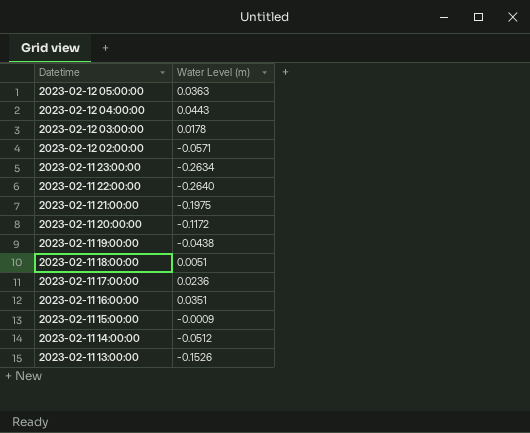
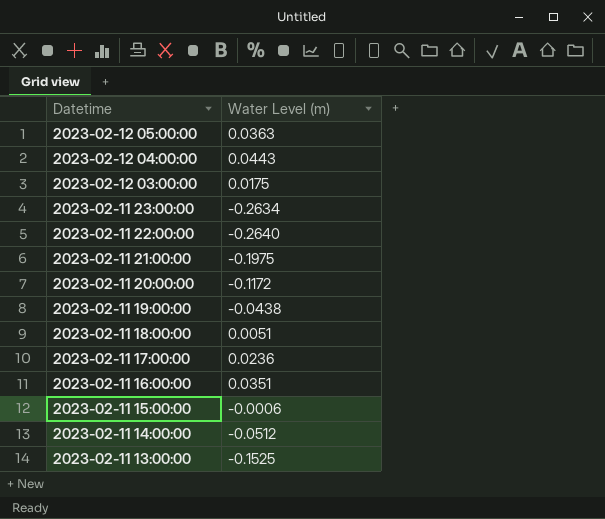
row 2023-02-12 02:00:00: -0.0571 -> none
2023-02-12 03:00:00 | Water Level (m): 0.0178 -> 0.0175
2023-02-11 15:00:00 | Water Level (m): -0.0009 -> -0.0006
2023-02-11 13:00:00 | Water Level (m): -0.1526 -> -0.1525

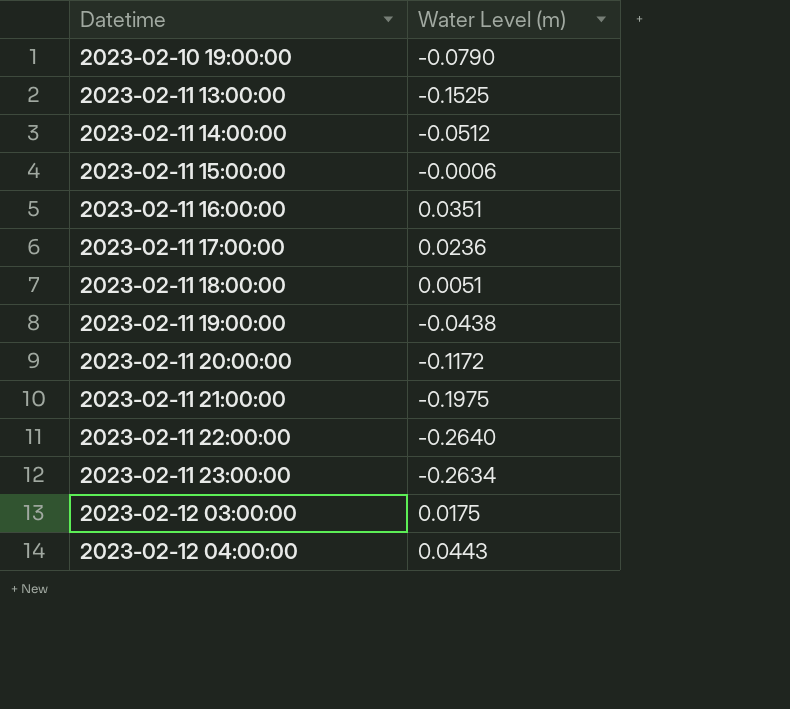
row order: Datetime descending -> Datetime ascending
row 2023-02-12 05:00:00: 0.0363 -> none
row 2023-02-10 19:00:00: none -> -0.0790

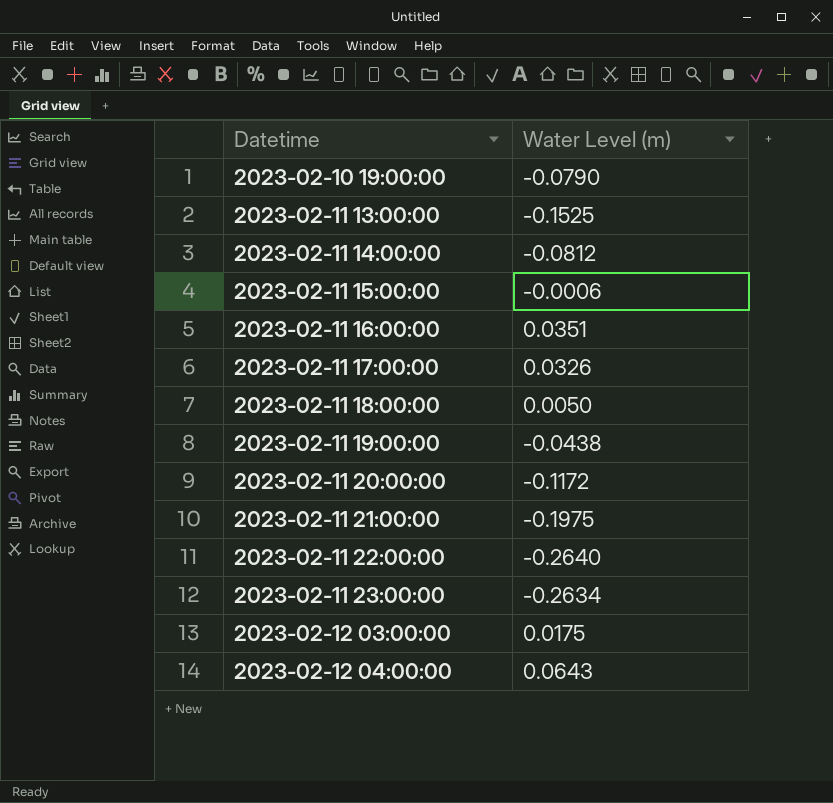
2023-02-11 14:00:00 | Water Level (m): -0.0512 -> -0.0812
2023-02-11 17:00:00 | Water Level (m): 0.0236 -> 0.0326
2023-02-11 18:00:00 | Water Level (m): 0.0051 -> 0.0050
2023-02-12 04:00:00 | Water Level (m): 0.0443 -> 0.0643

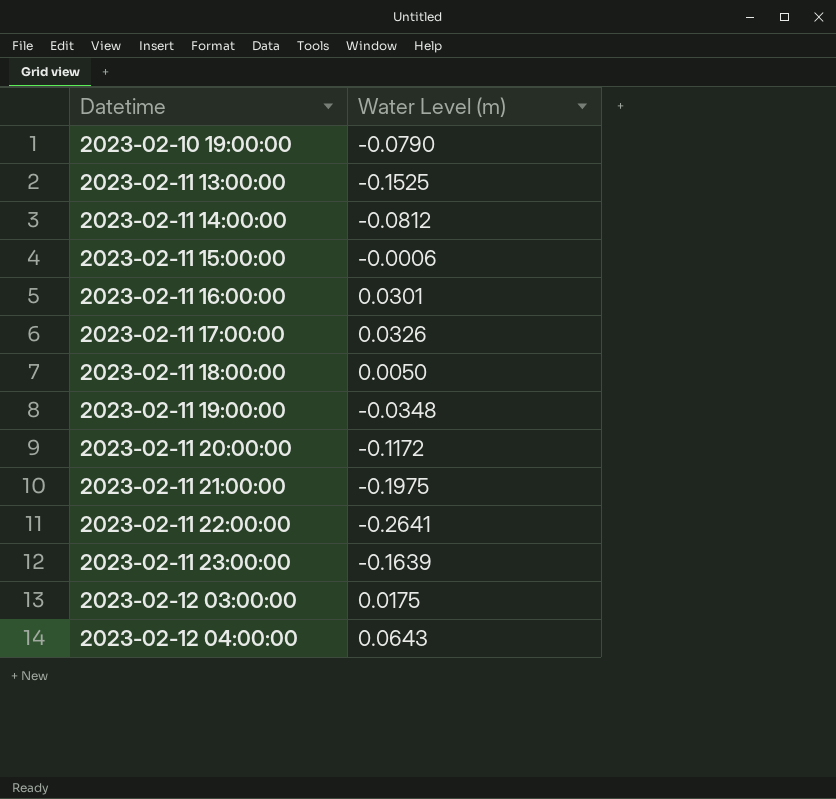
2023-02-11 16:00:00 | Water Level (m): 0.0351 -> 0.0301
2023-02-11 19:00:00 | Water Level (m): -0.0438 -> -0.0348
2023-02-11 22:00:00 | Water Level (m): -0.2640 -> -0.2641
2023-02-11 23:00:00 | Water Level (m): -0.2634 -> -0.1639

